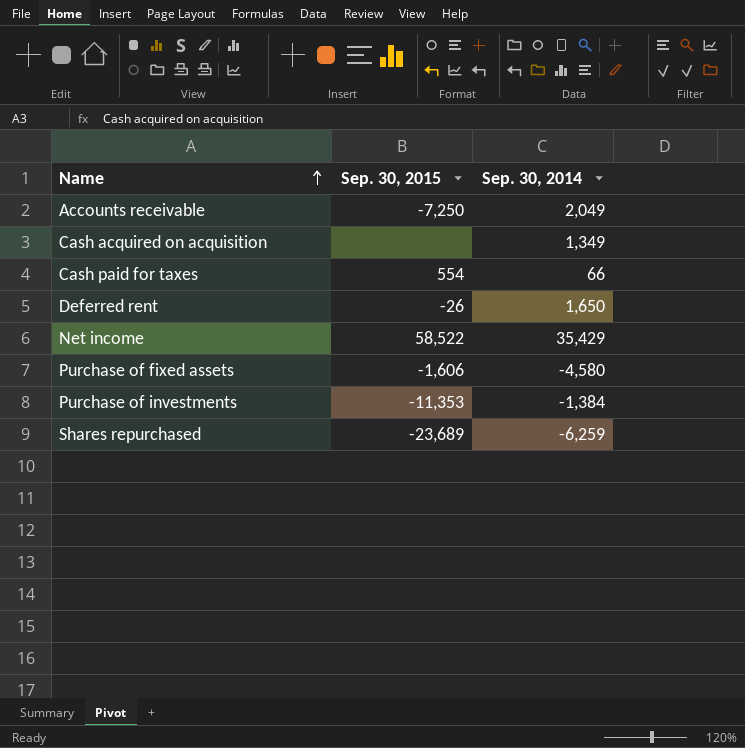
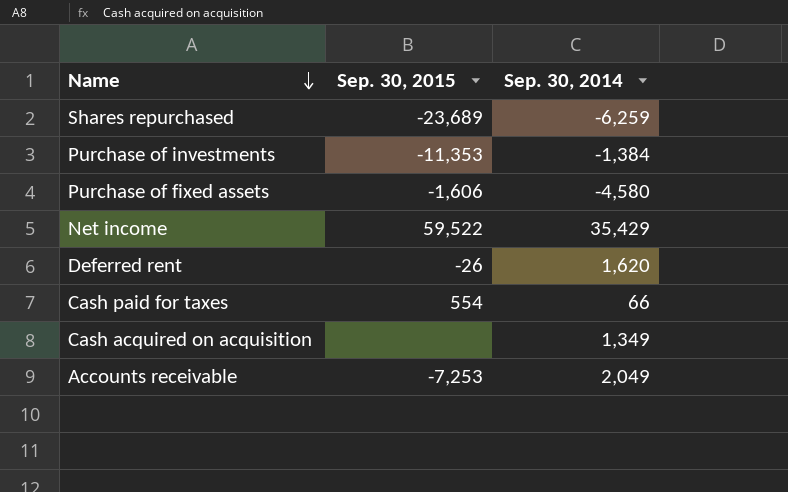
row order: Name ascending -> Name descending
Net income | Sep. 30, 2015: 58,522 -> 59,522
Deferred rent | Sep. 30, 2014: 1,650 -> 1,620
Accounts receivable | Sep. 30, 2015: -7,250 -> -7,253

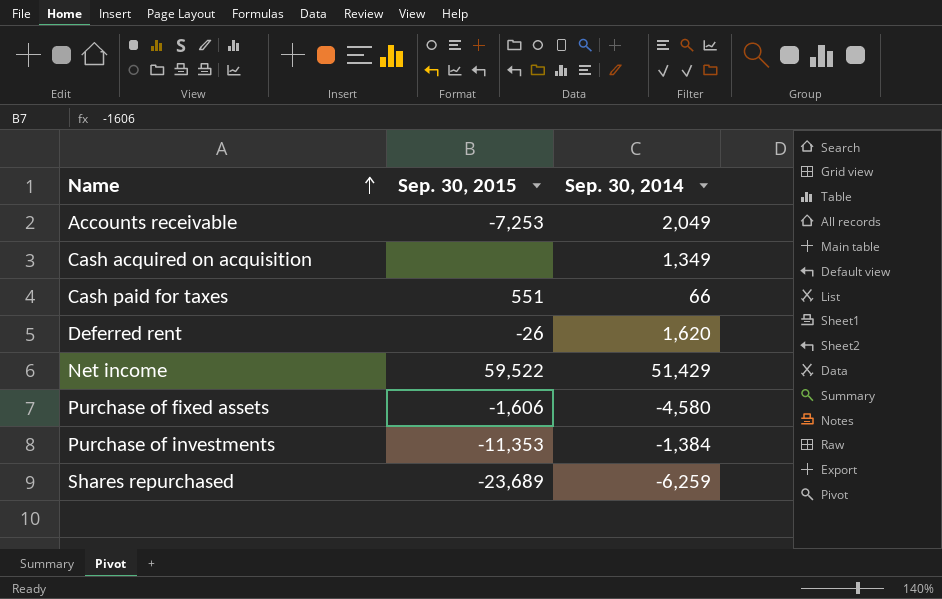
row order: Name descending -> Name ascending
Cash paid for taxes | Sep. 30, 2015: 554 -> 551
Net income | Sep. 30, 2014: 35,429 -> 51,429

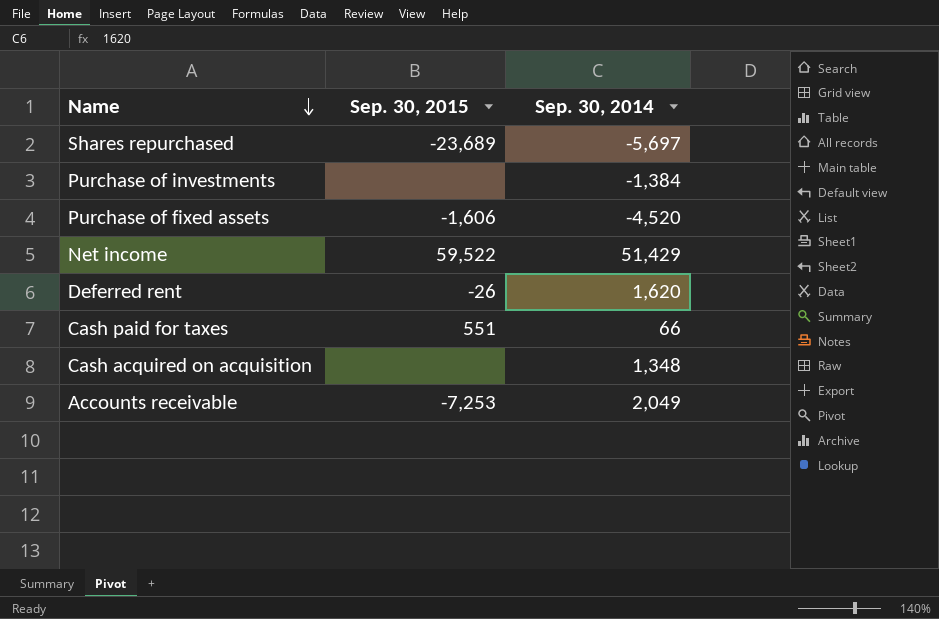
row order: Name ascending -> Name descending
Shares repurchased | Sep. 30, 2014: -6,259 -> -5,697
Purchase of investments | Sep. 30, 2015: -11,353 -> none
Purchase of fixed assets | Sep. 30, 2014: -4,580 -> -4,520
Cash acquired on acquisition | Sep. 30, 2014: 1,349 -> 1,348

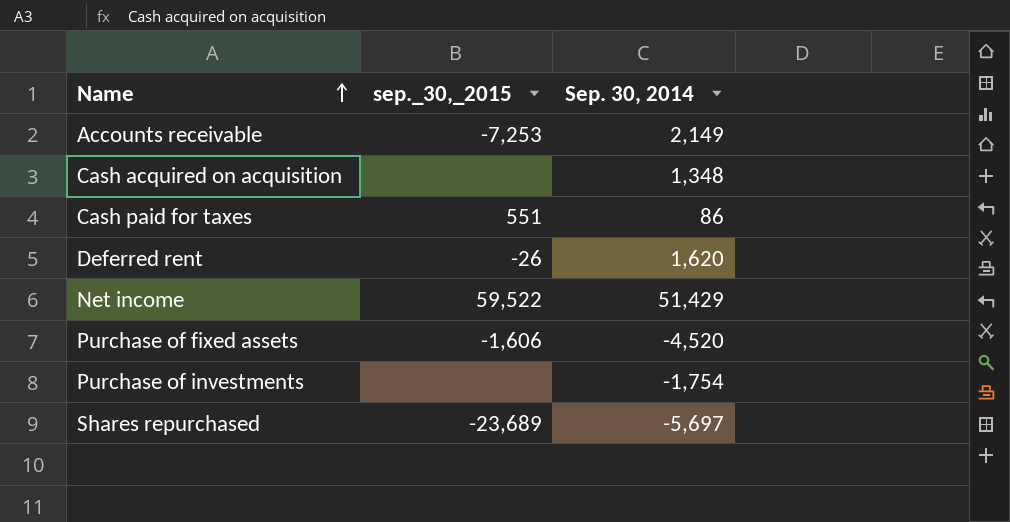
row order: Name descending -> Name ascending
column name: Sep. 30, 2015 -> sep._30,_2015
Accounts receivable | Sep. 30, 2014: 2,049 -> 2,149
Cash paid for taxes | Sep. 30, 2014: 66 -> 86
Purchase of investments | Sep. 30, 2014: -1,384 -> -1,754

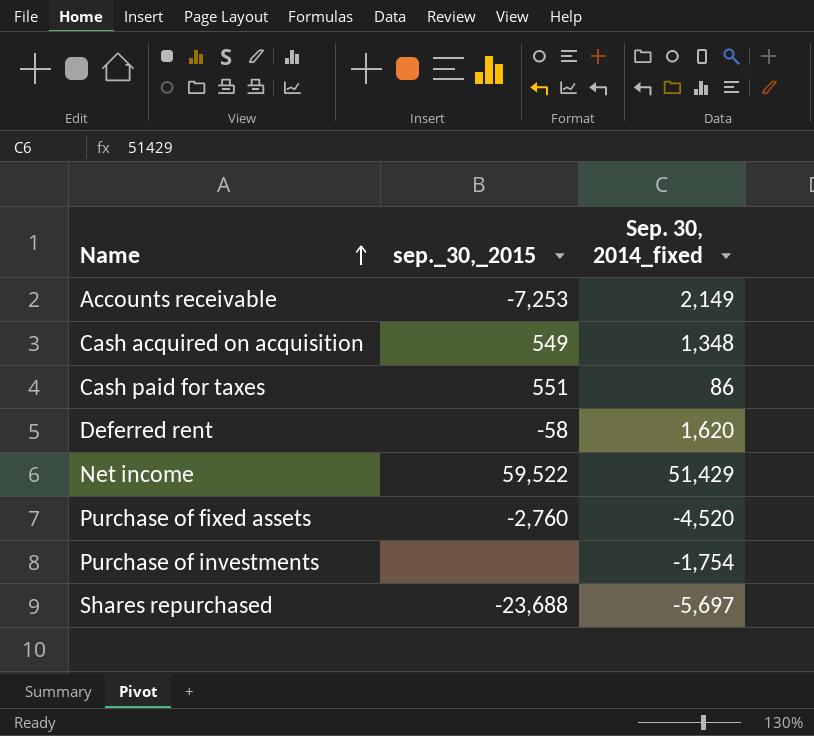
column name: Sep. 30, 2014 -> Sep. 30, 2014_fixed
Cash acquired on acquisition | sep._30,_2015: none -> 549
Deferred rent | sep._30,_2015: -26 -> -58
Purchase of fixed assets | sep._30,_2015: -1,606 -> -2,760
Shares repurchased | sep._30,_2015: -23,689 -> -23,688

